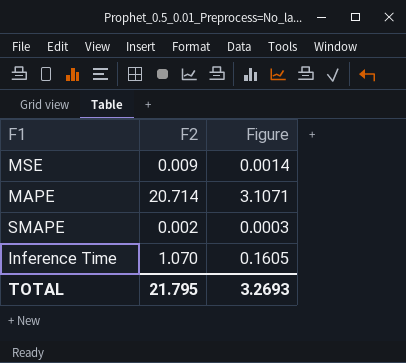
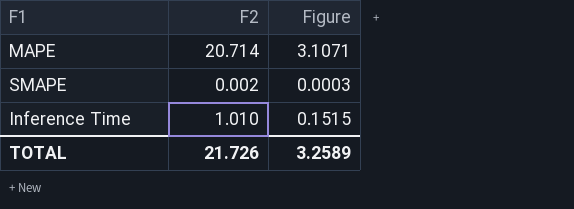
row MSE: 0.009 | 0.0014 -> none
Inference Time | F2: 1.070 -> 1.010
Inference Time | Figure: 0.1605 -> 0.1515
TOTAL | F2: 21.795 -> 21.726
TOTAL | Figure: 3.2693 -> 3.2589

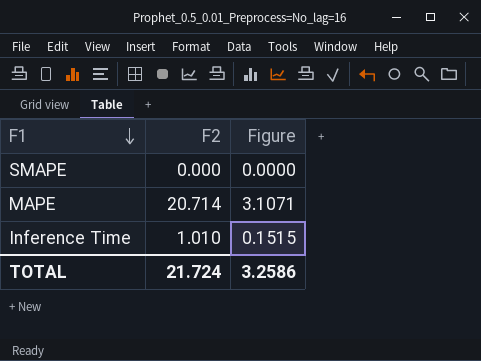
row order: none -> F1 descending
SMAPE | F2: 0.002 -> 0.000
SMAPE | Figure: 0.0003 -> 0.0000
TOTAL | F2: 21.726 -> 21.724
TOTAL | Figure: 3.2589 -> 3.2586

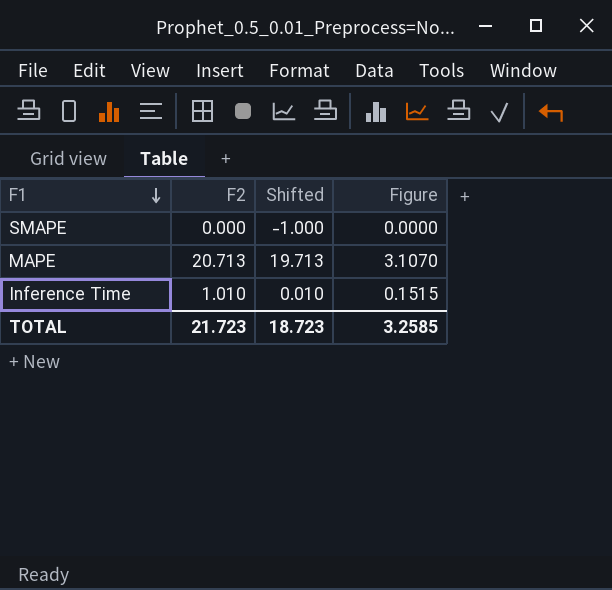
column Shifted | formula: none -> [F2] - 1
MAPE | F2: 20.714 -> 20.713
MAPE | Figure: 3.1071 -> 3.1070
TOTAL | F2: 21.724 -> 21.723
TOTAL | Figure: 3.2586 -> 3.2585

